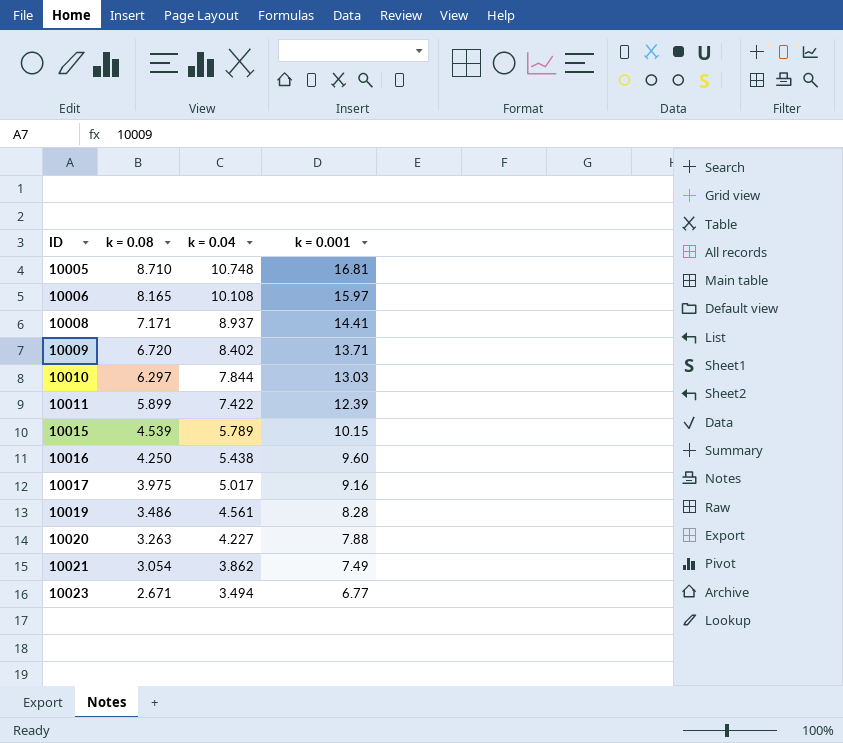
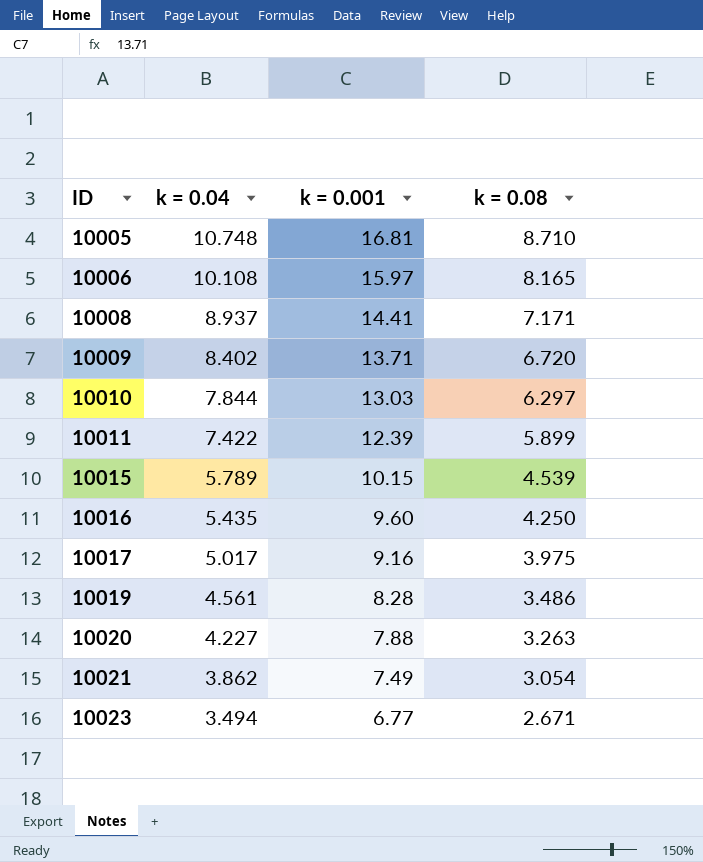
column k = 0.08 | position: 2 -> 4
10016 | k = 0.04: 5.438 -> 5.435

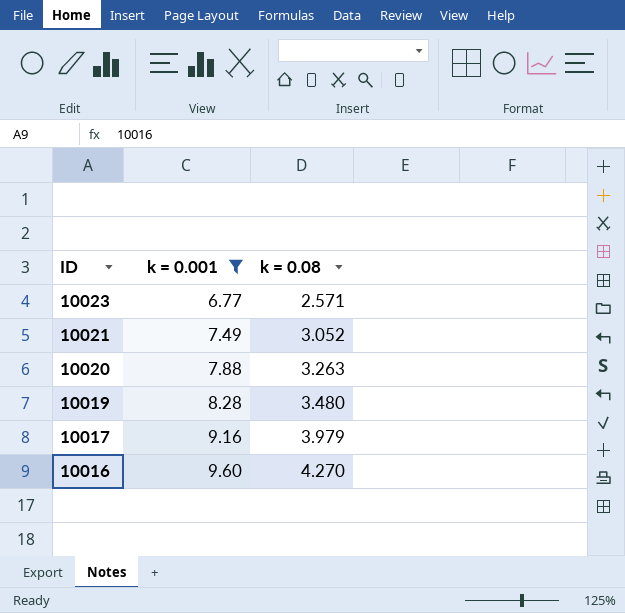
filter: none -> k = 0.001 <= 9.60
row order: ID ascending -> ID descending
column k = 0.04 | position: 2 -> none
10023 | k = 0.08: 2.671 -> 2.571
10021 | k = 0.08: 3.054 -> 3.052
10019 | k = 0.08: 3.486 -> 3.480
10017 | k = 0.08: 3.975 -> 3.979
10016 | k = 0.08: 4.250 -> 4.270

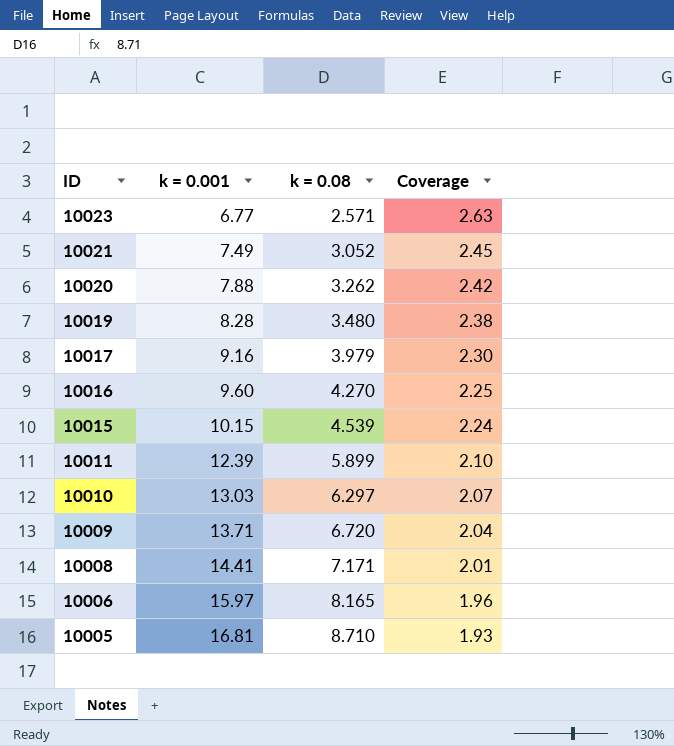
filter: k = 0.001 <= 9.60 -> none
column Coverage | formula: none -> [k = 0.001] / [k = 0.08]
10020 | k = 0.08: 3.263 -> 3.262

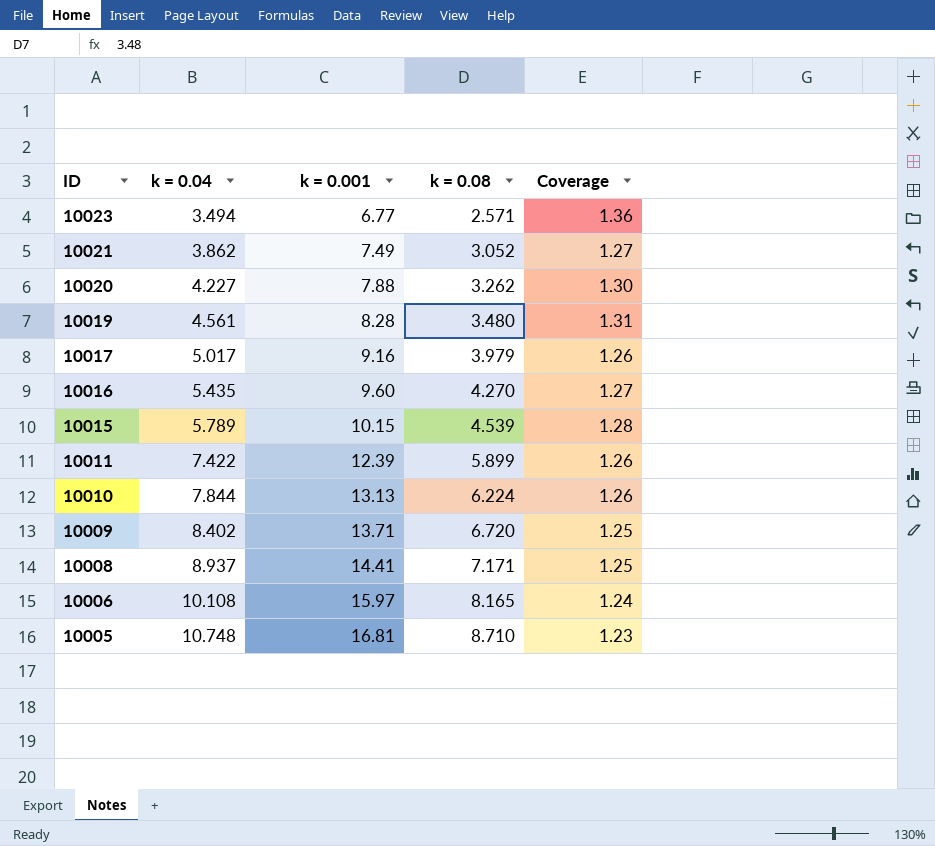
column k = 0.04 | position: none -> 2
column Coverage | formula: [k = 0.001] / [k = 0.08] -> [k = 0.04] / [k = 0.08]
10010 | k = 0.001: 13.03 -> 13.13
10010 | k = 0.08: 6.297 -> 6.224

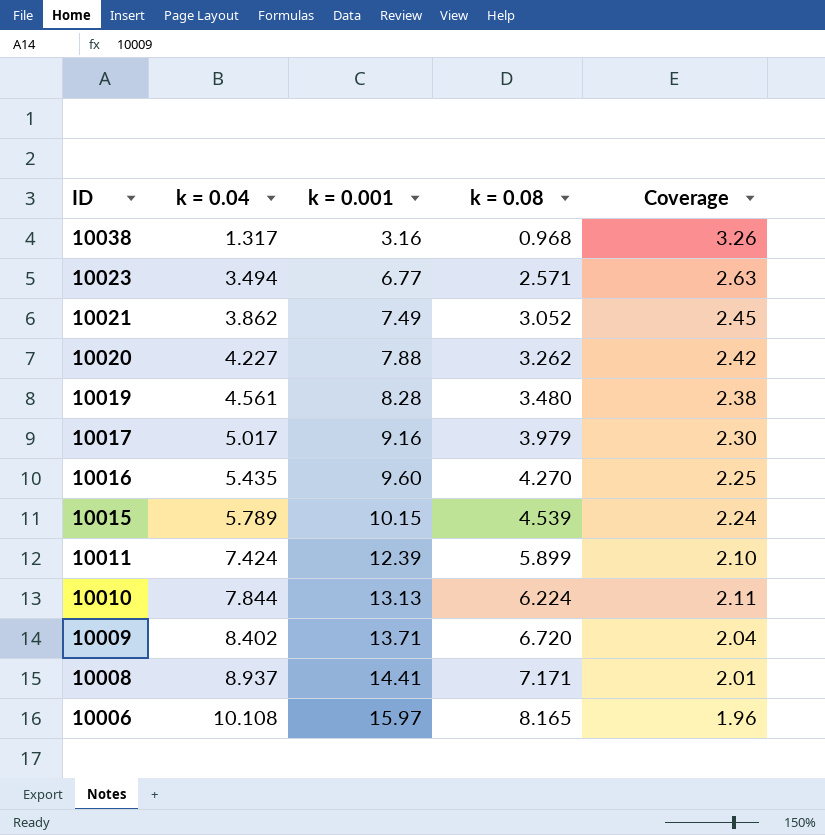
column Coverage | formula: [k = 0.04] / [k = 0.08] -> [k = 0.001] / [k = 0.08]
row 10005: 10.748 | 16.81 | 8.710 | 1.23 -> none
row 10038: none -> 1.317 | 3.16 | 0.968 | 3.26
10011 | k = 0.04: 7.422 -> 7.424

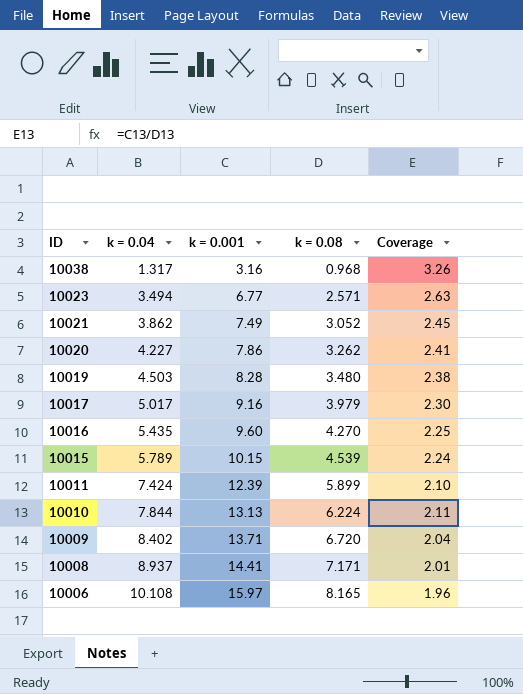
10020 | k = 0.001: 7.88 -> 7.86
10020 | Coverage: 2.42 -> 2.41
10019 | k = 0.04: 4.561 -> 4.503

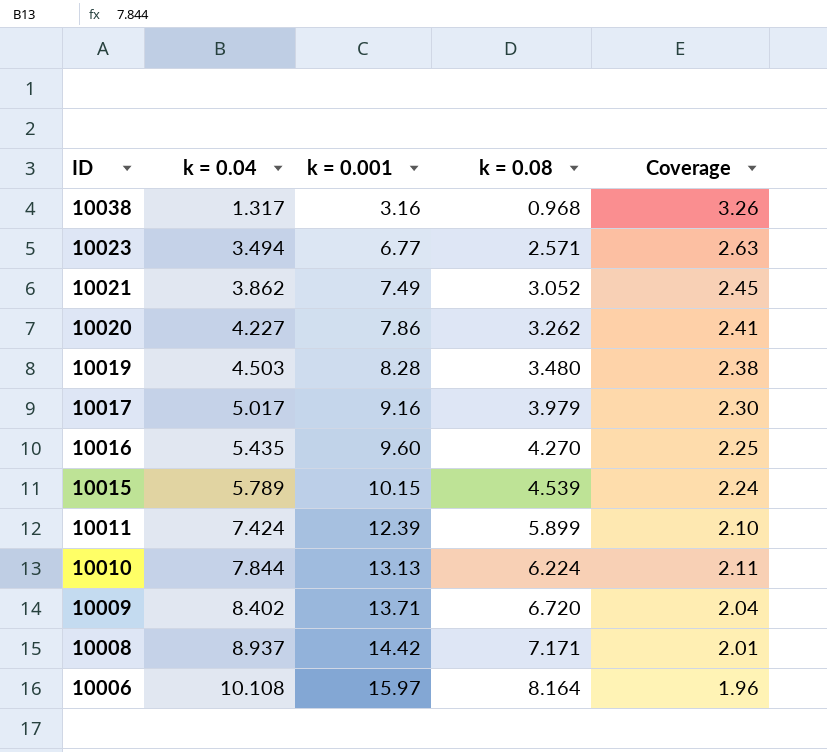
10008 | k = 0.001: 14.41 -> 14.42
10006 | k = 0.08: 8.165 -> 8.164

